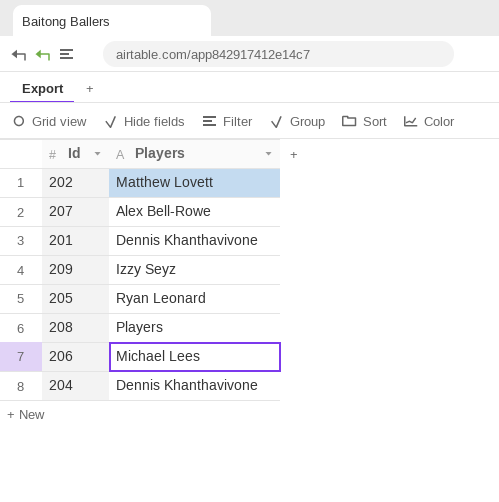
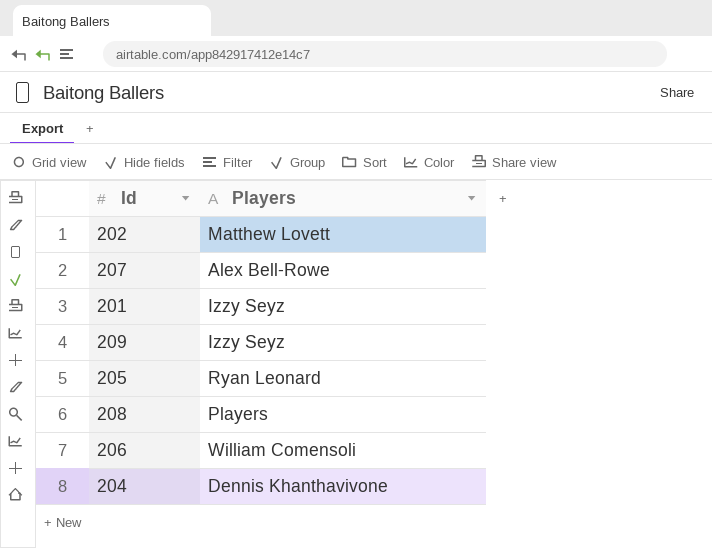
201 | Players: Dennis Khanthavivone -> Izzy Seyz
206 | Players: Michael Lees -> William Comensoli

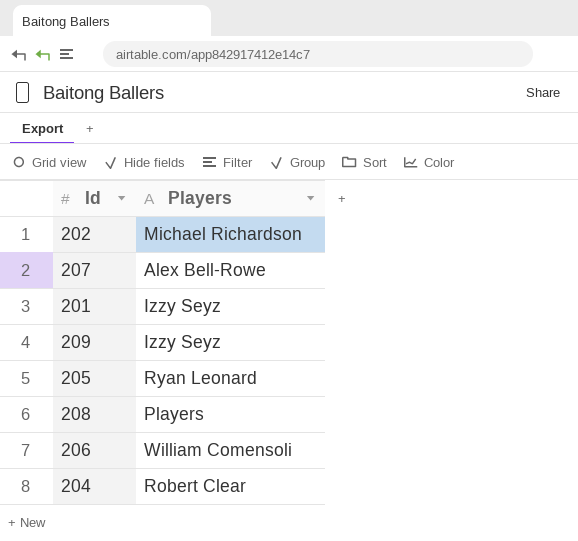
202 | Players: Matthew Lovett -> Michael Richardson
204 | Players: Dennis Khanthavivone -> Robert Clear

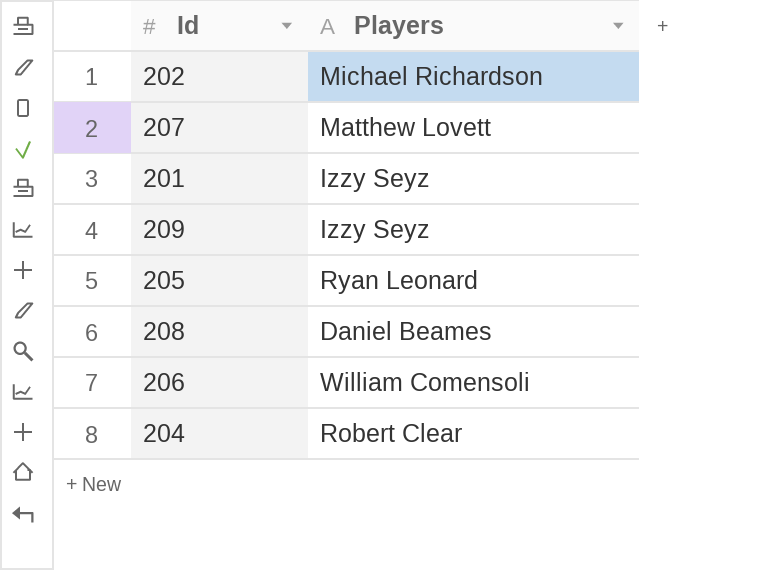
207 | Players: Alex Bell-Rowe -> Matthew Lovett
208 | Players: Players -> Daniel Beames

